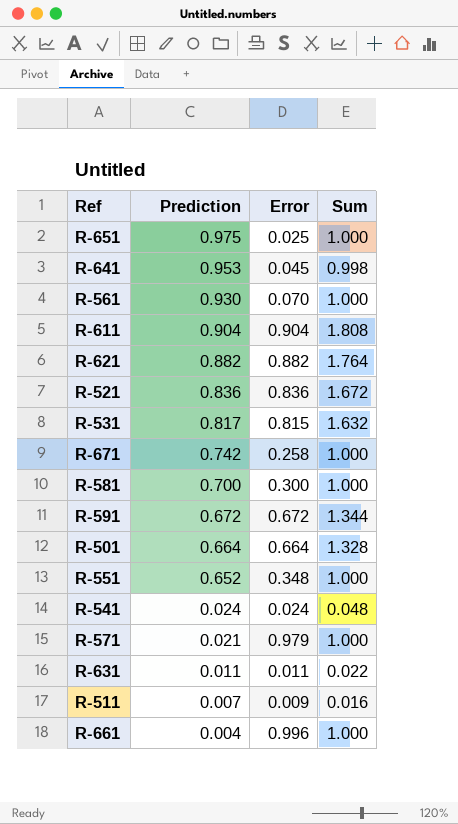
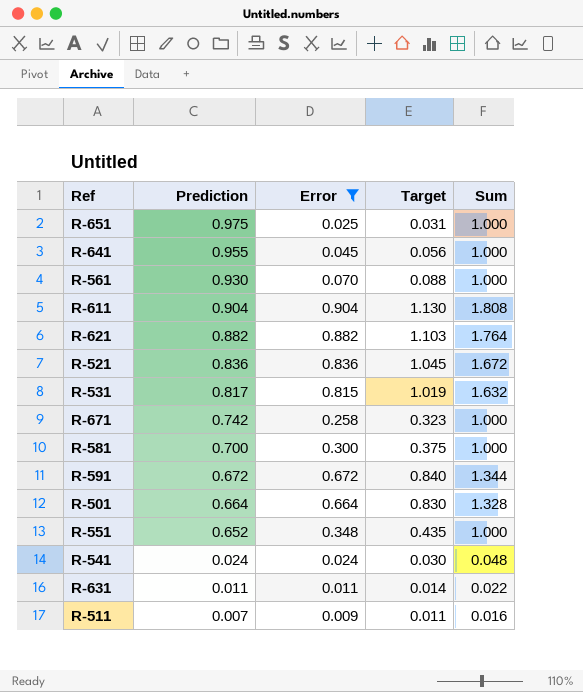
filter: none -> Error <= 0.904
column Target | formula: none -> [Error] * 1.25
R-641 | Prediction: 0.953 -> 0.955
R-641 | Sum: 0.998 -> 1.000

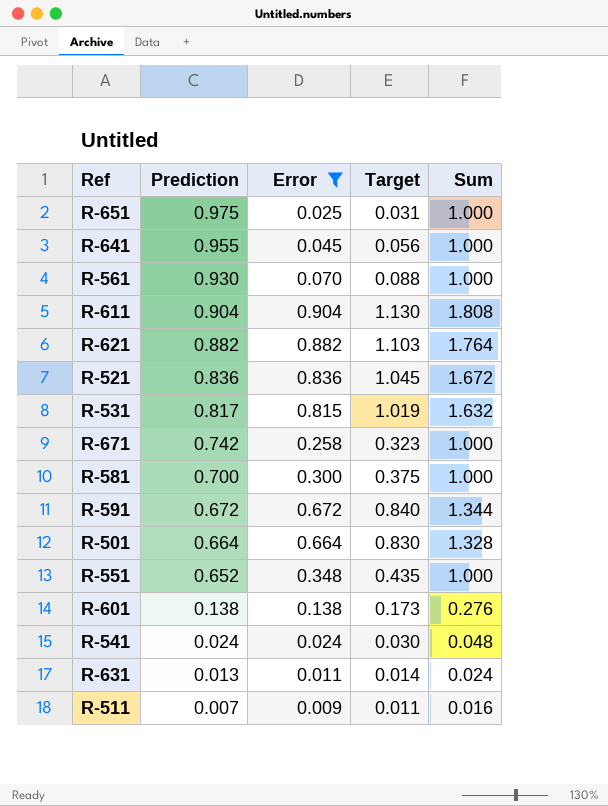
row R-601: none -> 0.138 | 0.138 | 0.173 | 0.276
R-631 | Prediction: 0.011 -> 0.013
R-631 | Sum: 0.022 -> 0.024

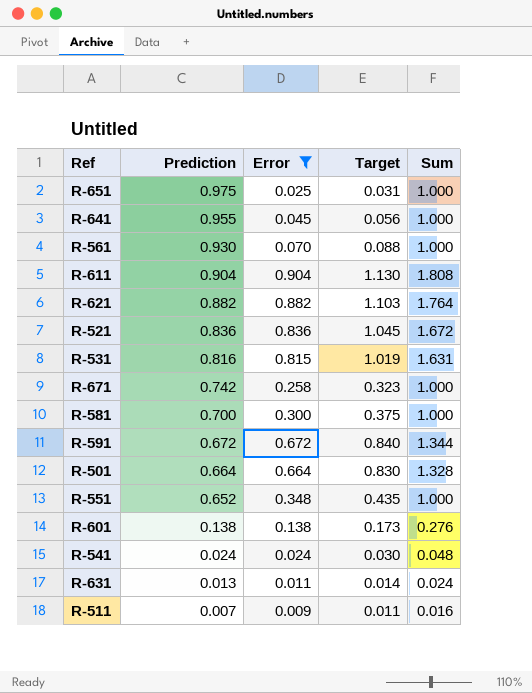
R-531 | Prediction: 0.817 -> 0.816
R-531 | Sum: 1.632 -> 1.631

